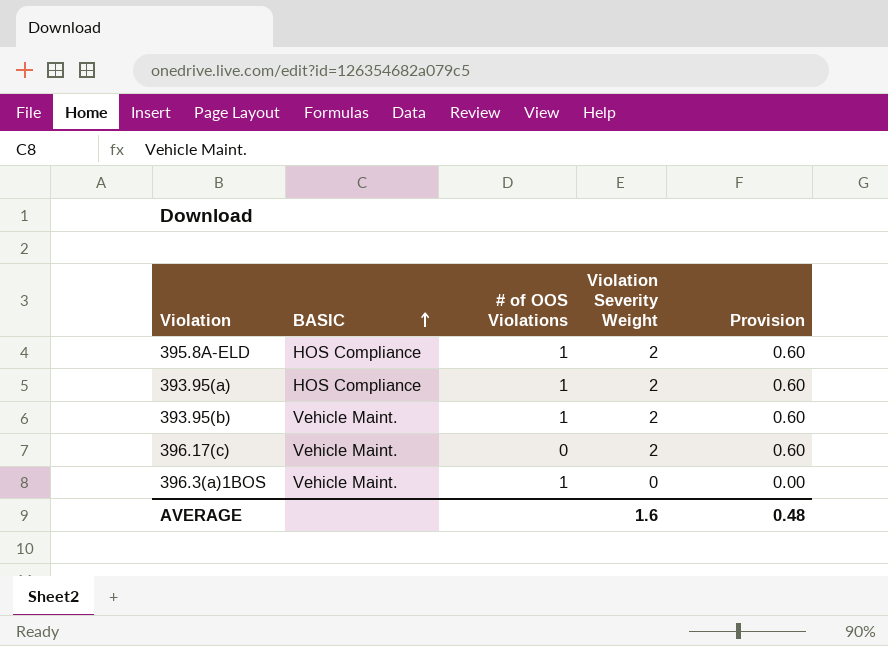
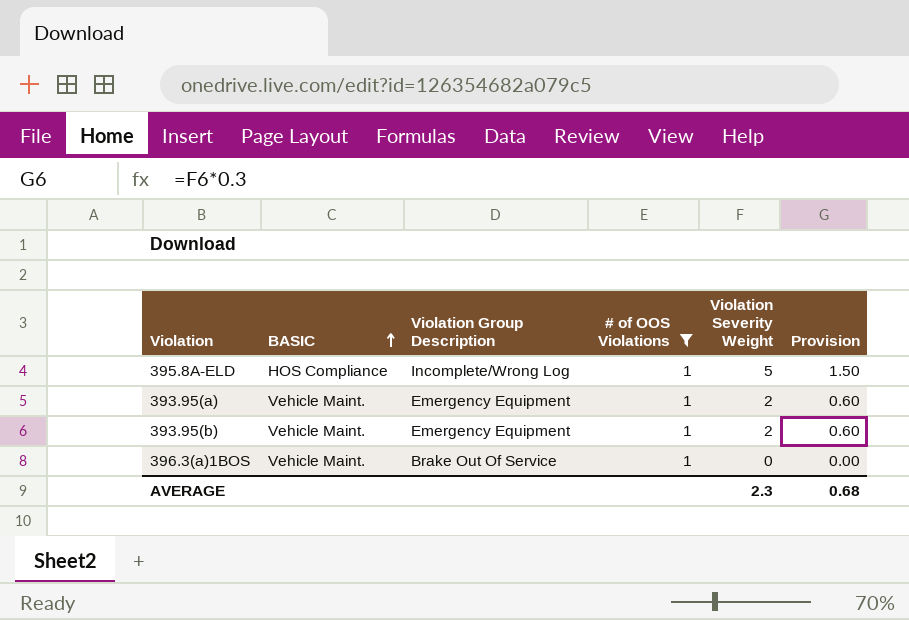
filter: none -> # of OOS Violations = 1
column Violation Group Description | position: none -> 3
395.8A-ELD | Violation Severity Weight: 2 -> 5
395.8A-ELD | Provision: 0.60 -> 1.50
393.95(a) | BASIC: HOS Compliance -> Vehicle Maint.
AVERAGE | Violation Severity Weight: 1.6 -> 2.3
AVERAGE | Provision: 0.48 -> 0.68

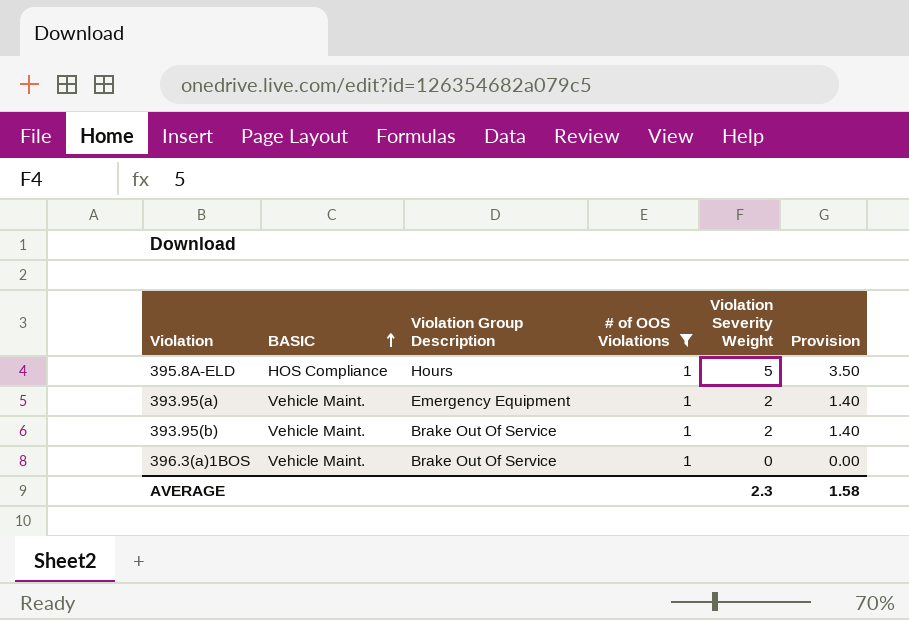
column Provision | formula: [Violation Severity Weight] * 0.3 -> [Violation Severity Weight] * 0.7
395.8A-ELD | Violation Group Description: Incomplete/Wrong Log -> Hours
393.95(b) | Violation Group Description: Emergency Equipment -> Brake Out Of Service
AVERAGE | Provision: 0.68 -> 1.58

